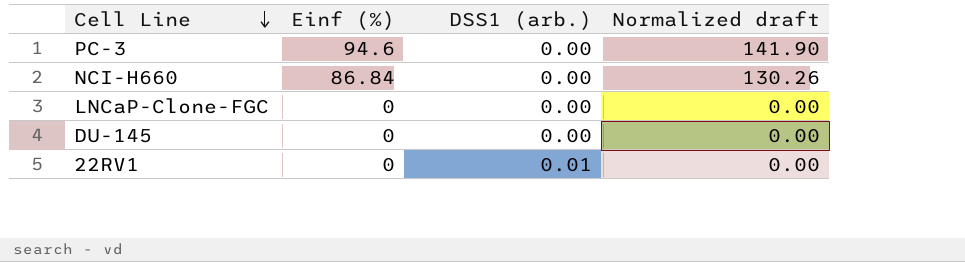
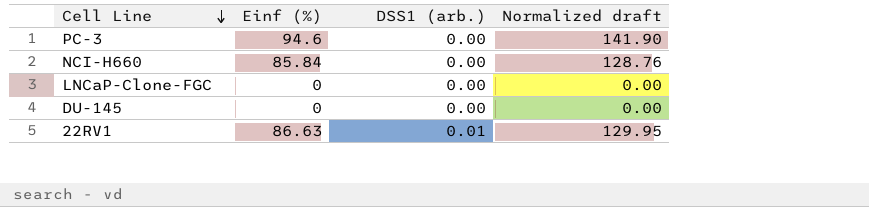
NCI-H660 | Einf (%): 86.84 -> 85.84
NCI-H660 | Normalized draft: 130.26 -> 128.76
22RV1 | Einf (%): 0 -> 86.63
22RV1 | Normalized draft: 0.00 -> 129.95

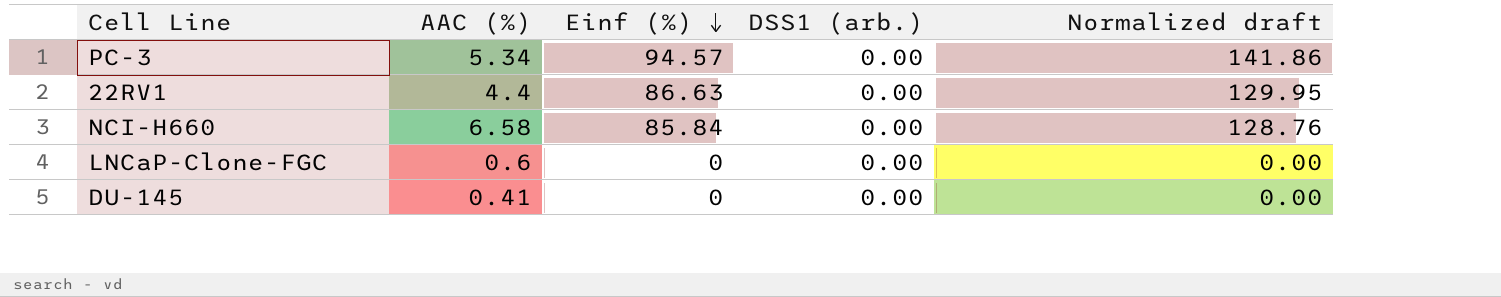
row order: Cell Line descending -> Einf (%) descending
column AAC (%) | position: none -> 2
PC-3 | Einf (%): 94.6 -> 94.57
PC-3 | Normalized draft: 141.90 -> 141.86
22RV1 | DSS1 (arb.): 0.01 -> 0.00

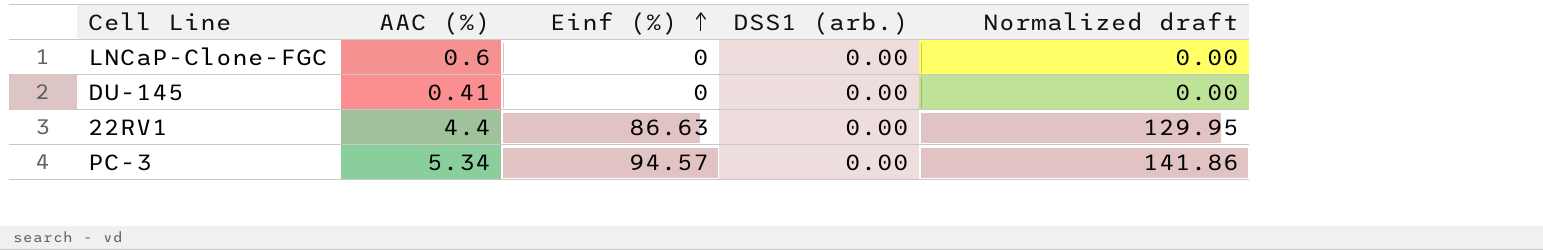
row order: Einf (%) descending -> Einf (%) ascending
row NCI-H660: 6.58 | 85.84 | 0.00 | 128.76 -> none

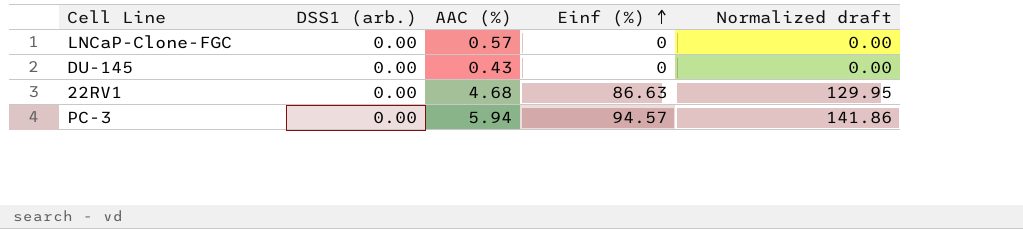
column DSS1 (arb.) | position: 4 -> 2
LNCaP-Clone-FGC | AAC (%): 0.6 -> 0.57
DU-145 | AAC (%): 0.41 -> 0.43
22RV1 | AAC (%): 4.4 -> 4.68
PC-3 | AAC (%): 5.34 -> 5.94

